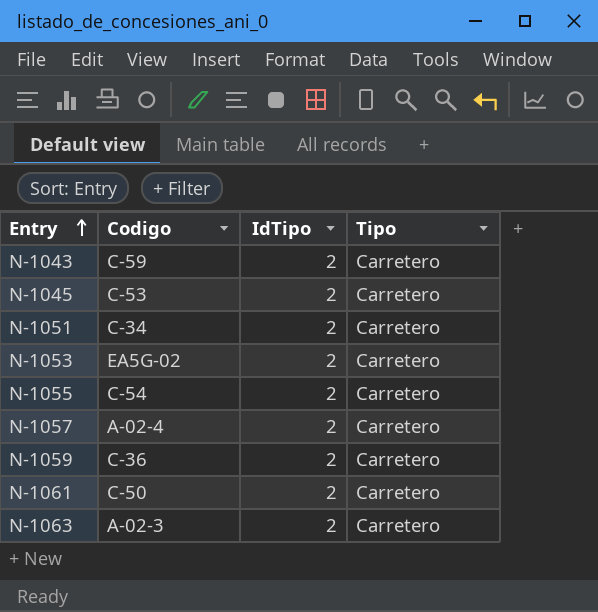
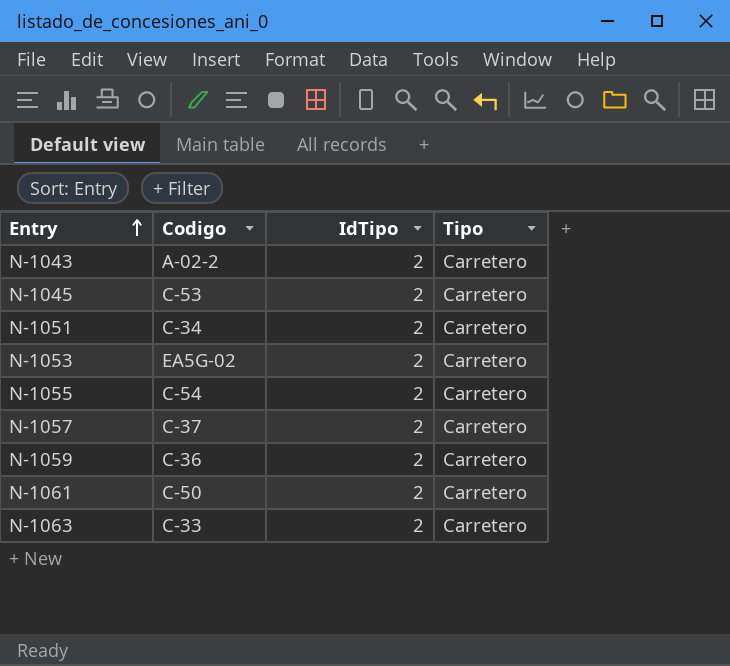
N-1043 | Codigo: C-59 -> A-02-2
N-1057 | Codigo: A-02-4 -> C-37
N-1063 | Codigo: A-02-3 -> C-33

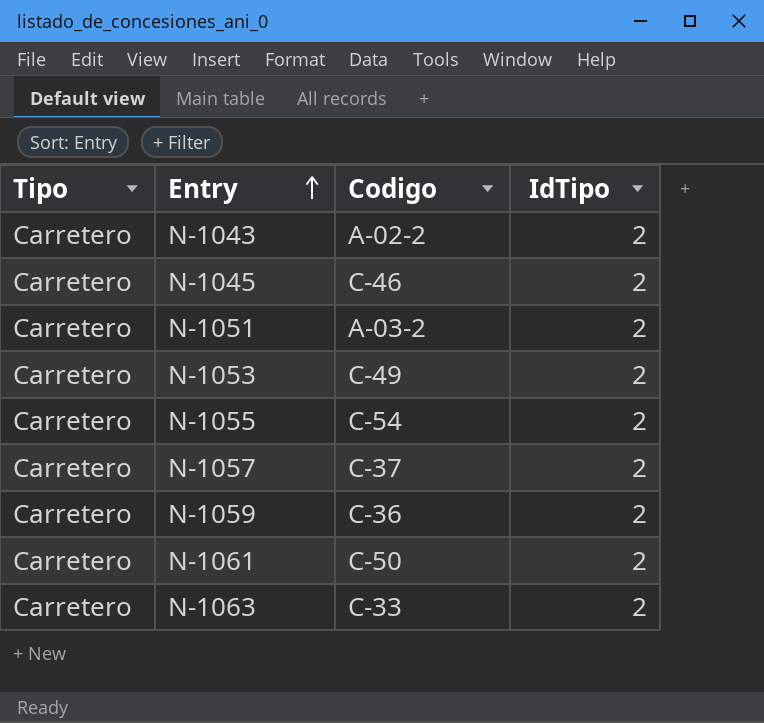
column Tipo | position: 4 -> 1
N-1045 | Codigo: C-53 -> C-46
N-1051 | Codigo: C-34 -> A-03-2
N-1053 | Codigo: EA5G-02 -> C-49

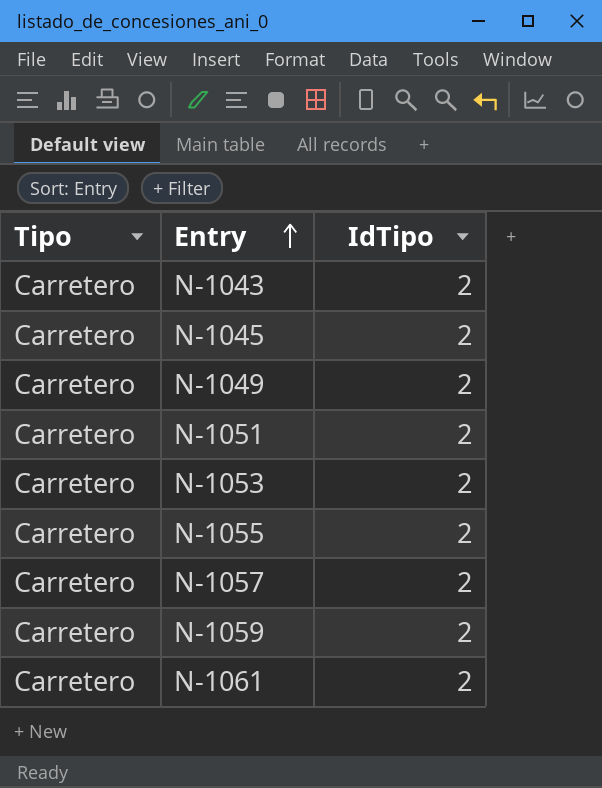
column Codigo | position: 3 -> none
row N-1063: Carretero | C-33 | 2 -> none
row N-1049: none -> Carretero | 2

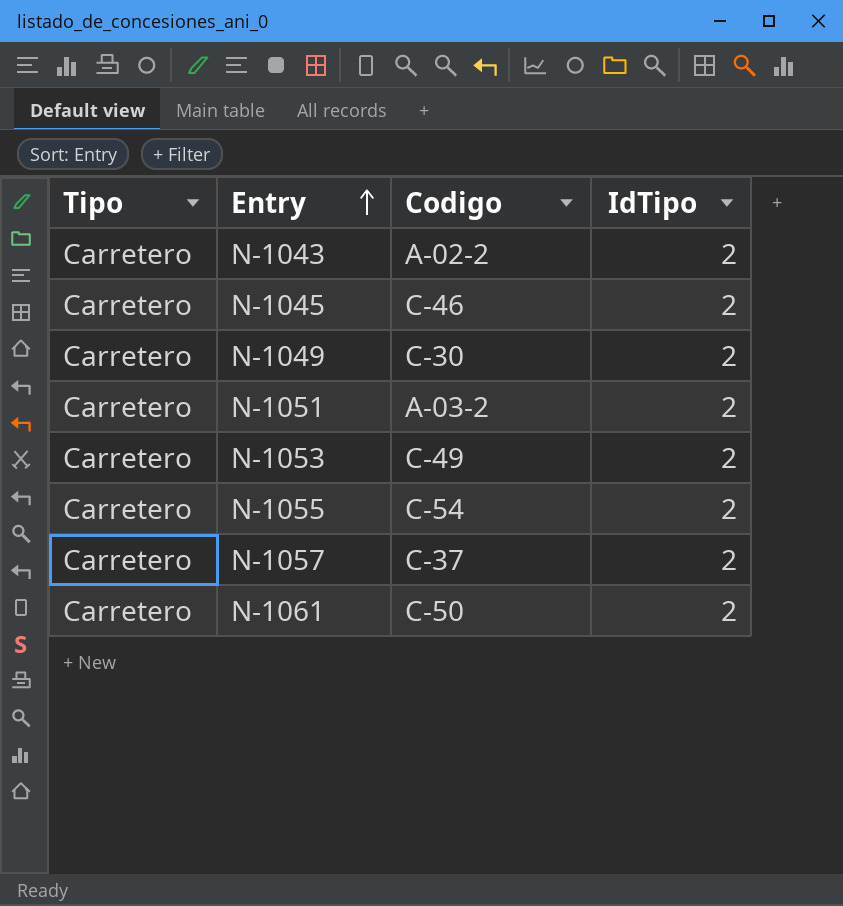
column Codigo | position: none -> 3
row N-1059: Carretero | 2 -> none

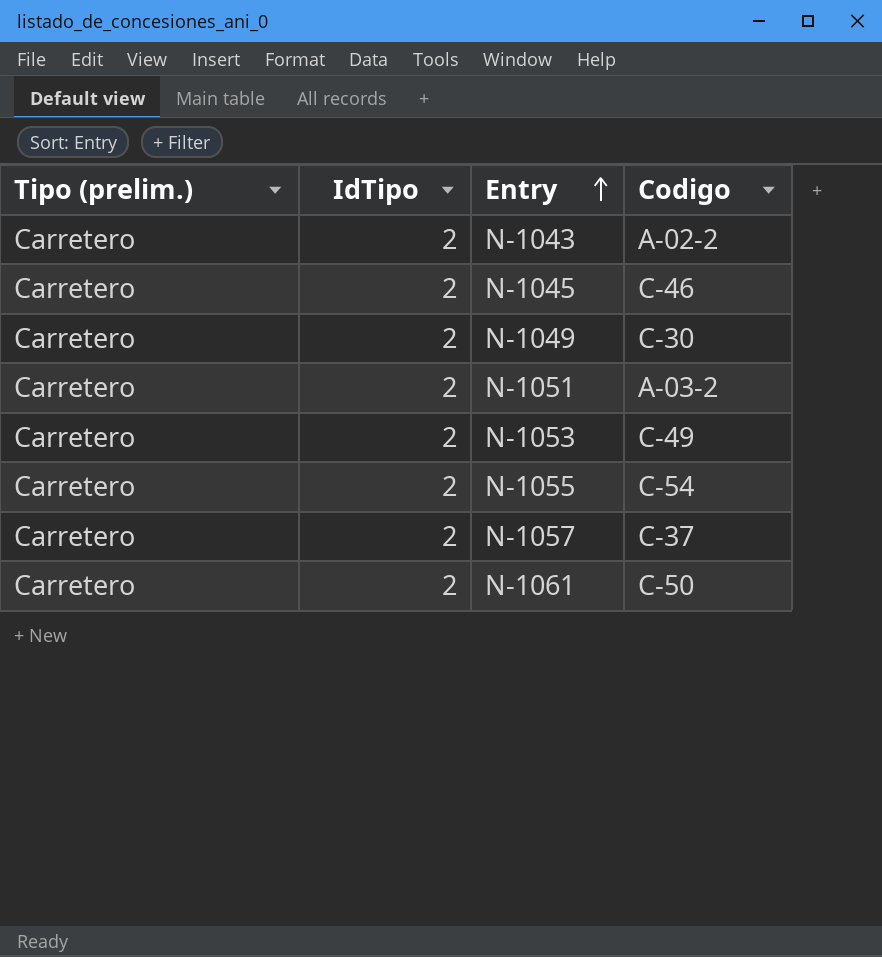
column name: Tipo -> Tipo (prelim.)
column IdTipo | position: 4 -> 2

